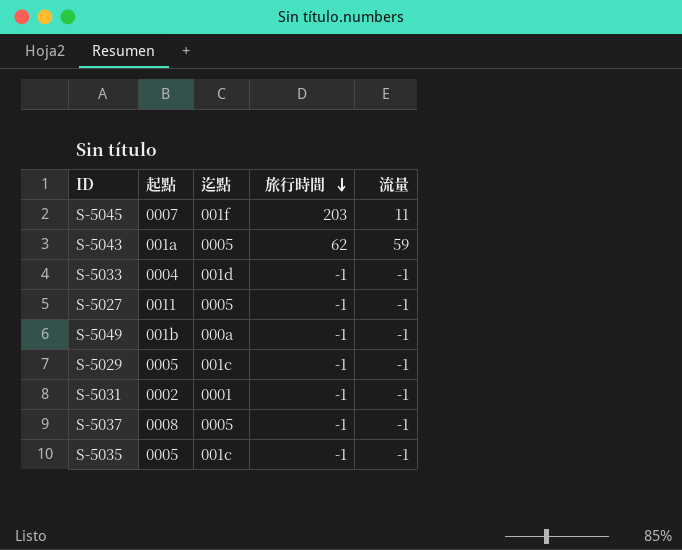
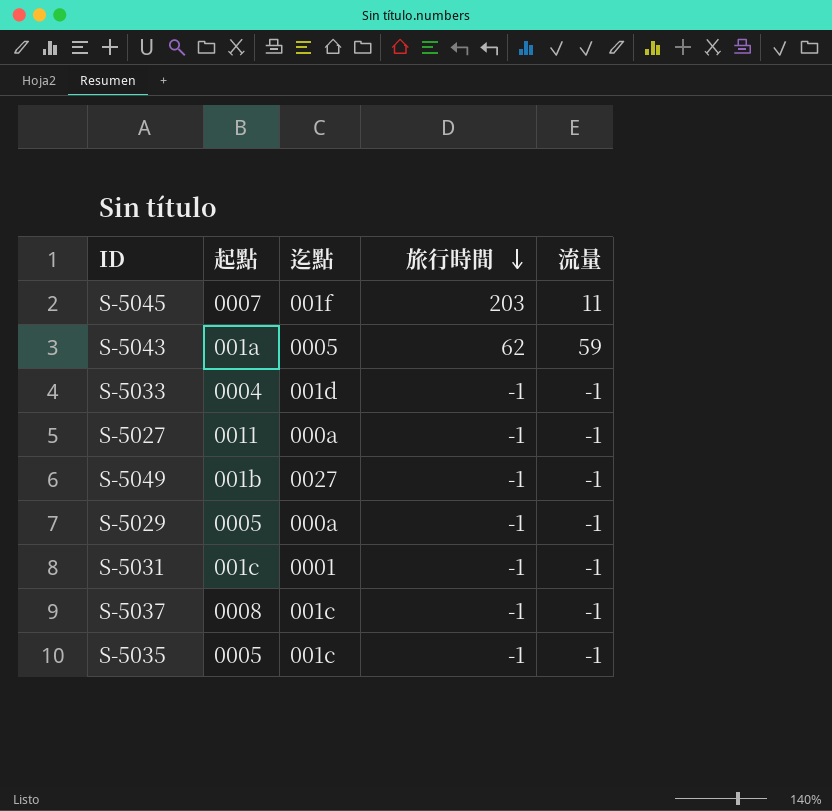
S-5027 | 迄點: 0005 -> 000a
S-5049 | 迄點: 000a -> 0027
S-5029 | 迄點: 001c -> 000a
S-5031 | 起點: 0002 -> 001c
S-5037 | 迄點: 0005 -> 001c

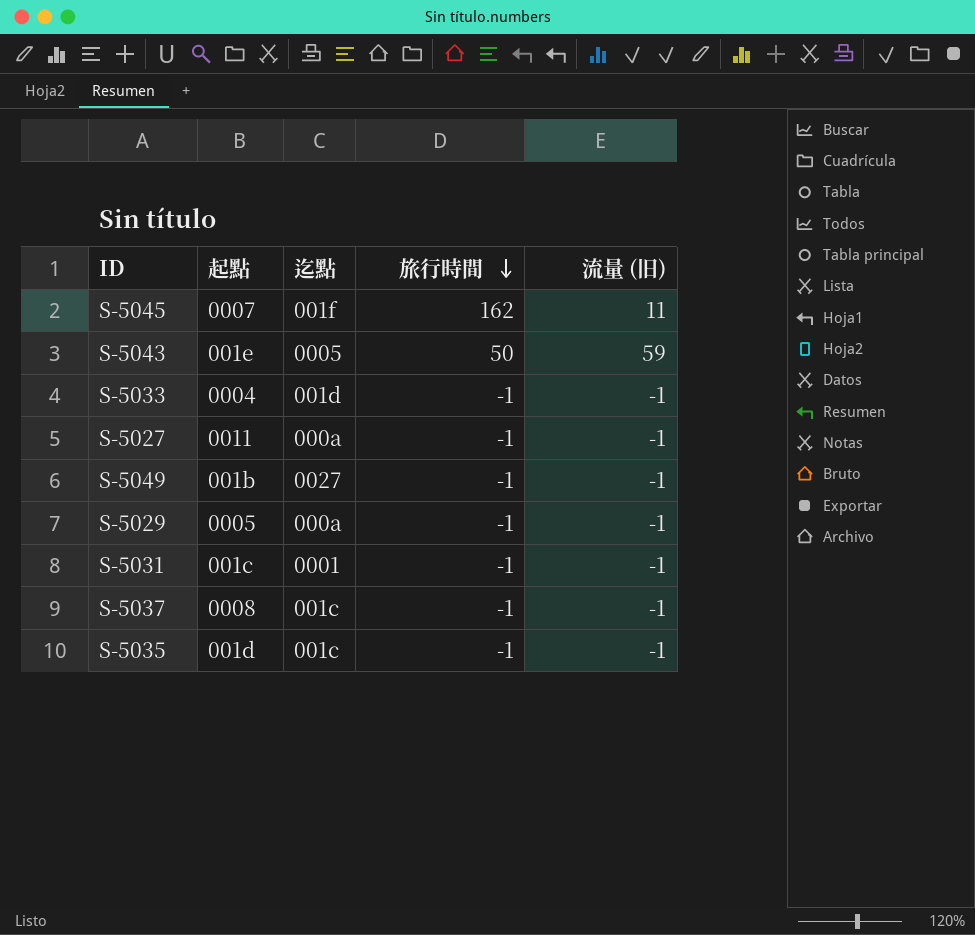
column name: 流量 -> 流量 (旧)
S-5045 | 旅行時間: 203 -> 162
S-5043 | 起點: 001a -> 001e
S-5043 | 旅行時間: 62 -> 50
S-5035 | 起點: 0005 -> 001d

